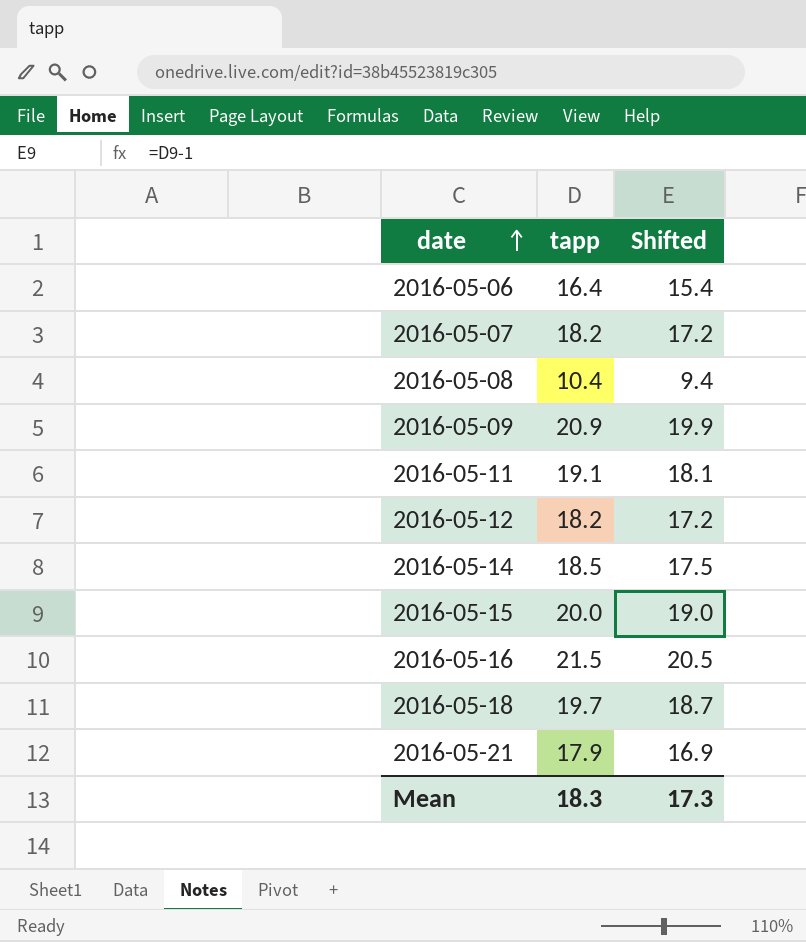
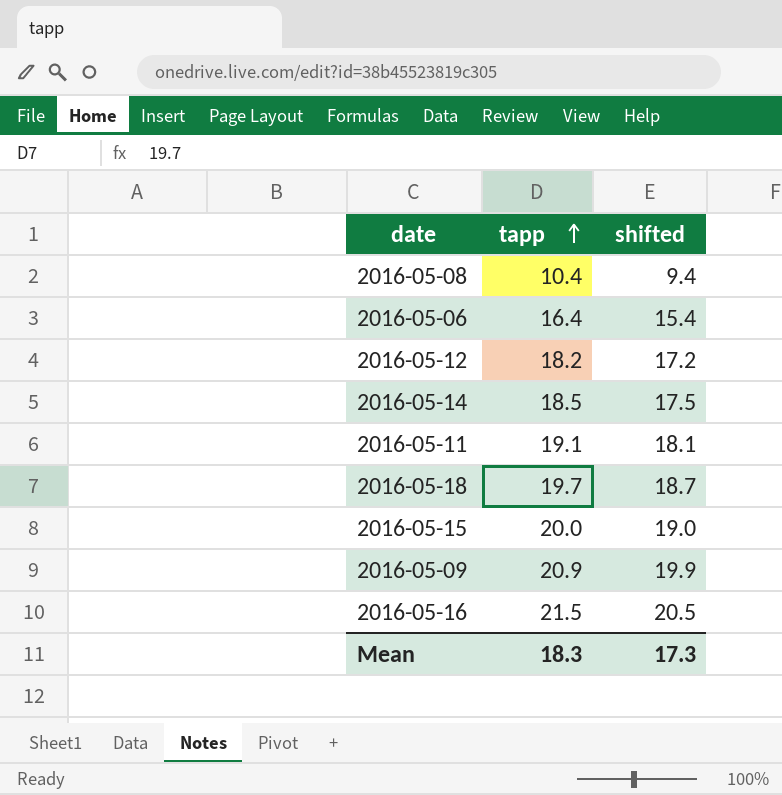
row order: date ascending -> tapp ascending
column name: Shifted -> shifted
row 2016-05-07: 18.2 | 17.2 -> none
row 2016-05-21: 17.9 | 16.9 -> none

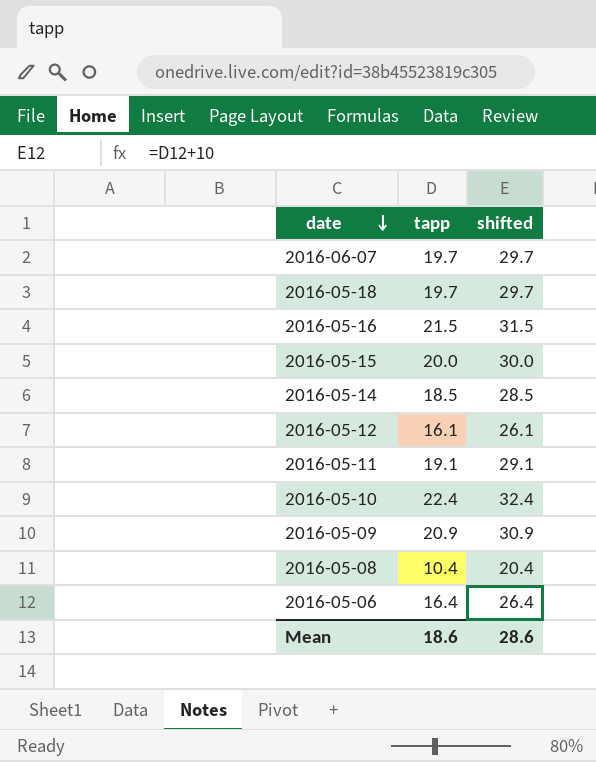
row order: tapp ascending -> date descending
column shifted | formula: [tapp] - 1 -> [tapp] + 10
row 2016-06-07: none -> 19.7 | 29.7
2016-05-12 | tapp: 18.2 -> 16.1
row 2016-05-10: none -> 22.4 | 32.4
Mean | tapp: 18.3 -> 18.6
Mean | shifted: 17.3 -> 28.6

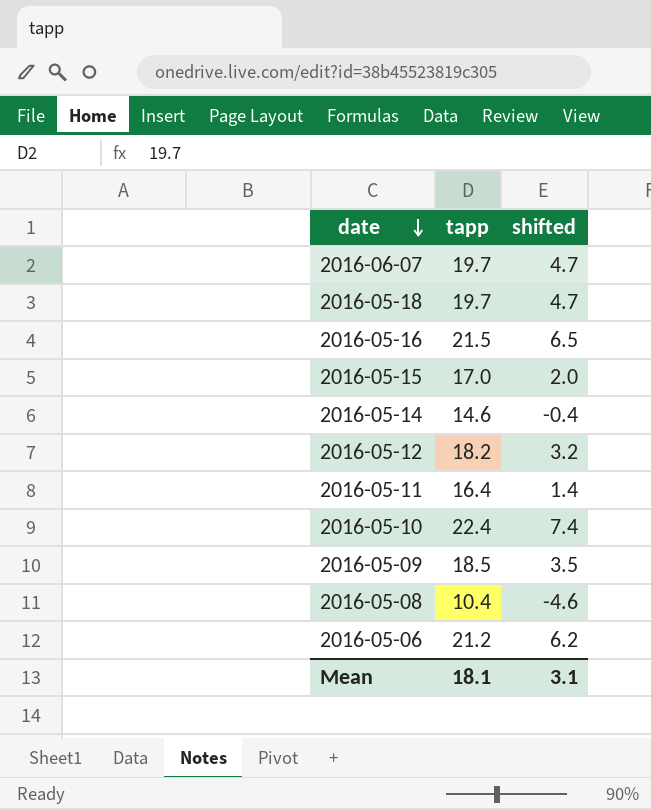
column shifted | formula: [tapp] + 10 -> [tapp] - 15
2016-05-15 | tapp: 20.0 -> 17.0
2016-05-14 | tapp: 18.5 -> 14.6
2016-05-12 | tapp: 16.1 -> 18.2
2016-05-11 | tapp: 19.1 -> 16.4
2016-05-09 | tapp: 20.9 -> 18.5
2016-05-06 | tapp: 16.4 -> 21.2
Mean | tapp: 18.6 -> 18.1
Mean | shifted: 28.6 -> 3.1

